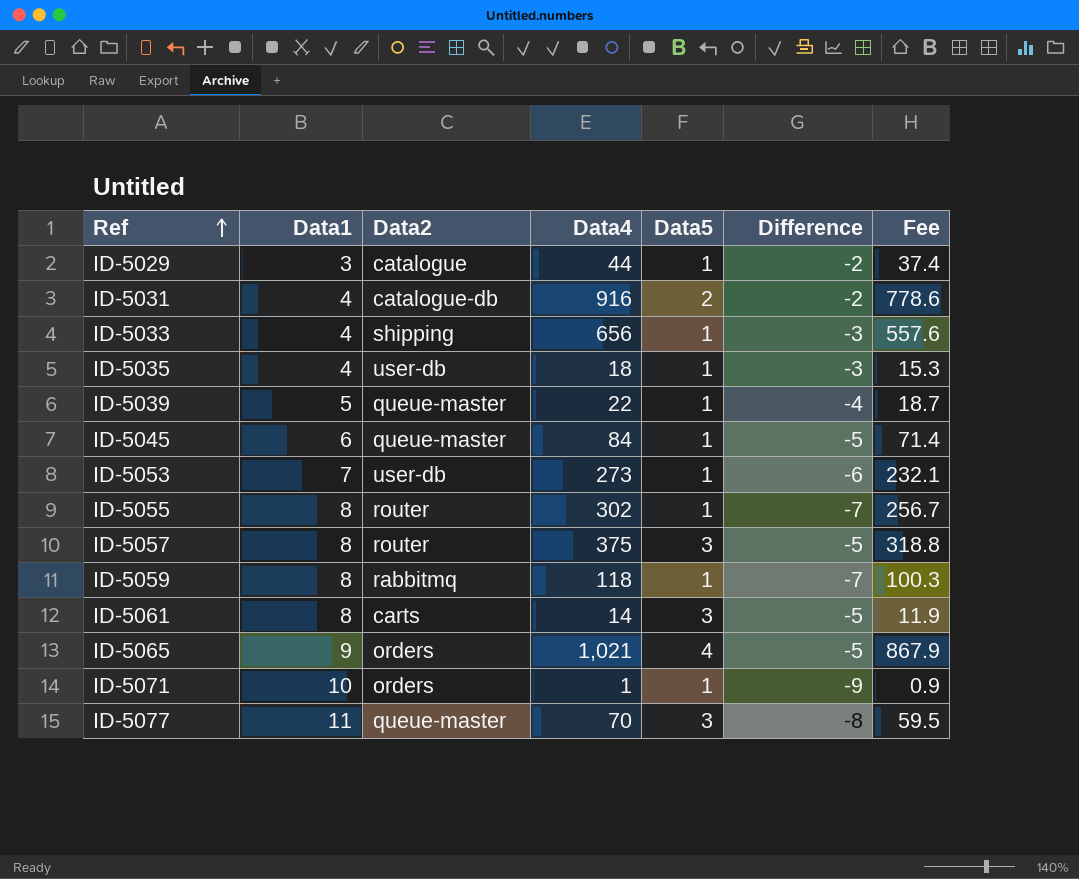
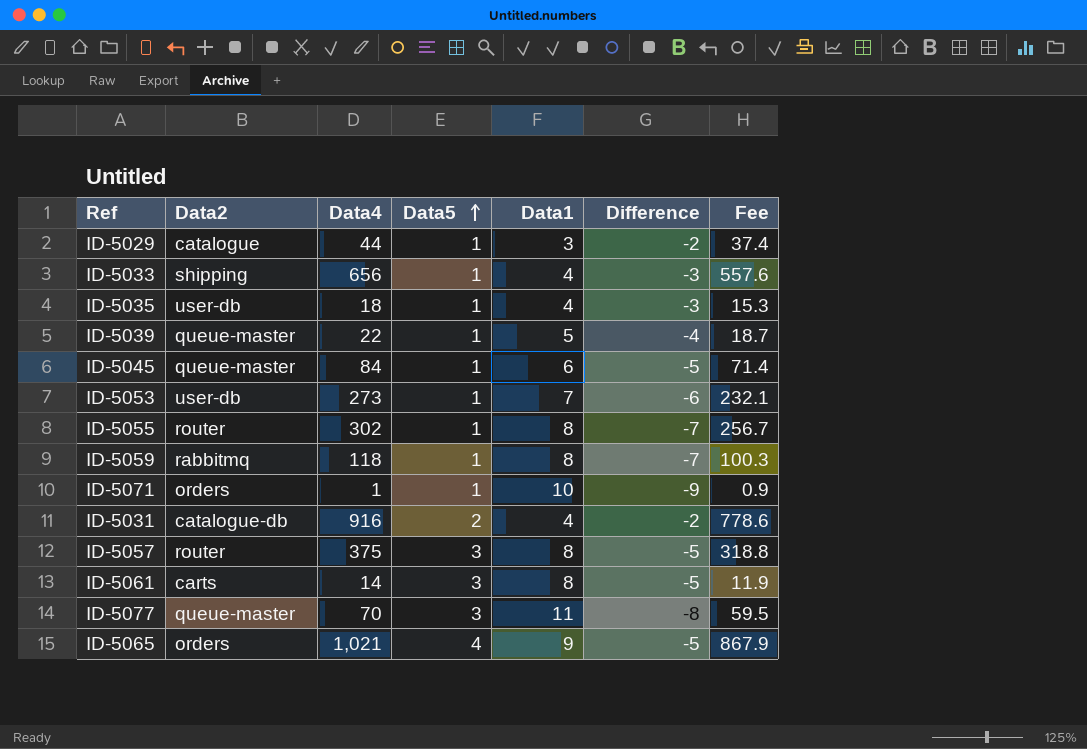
row order: Ref ascending -> Data5 ascending
column Data1 | position: 2 -> 5

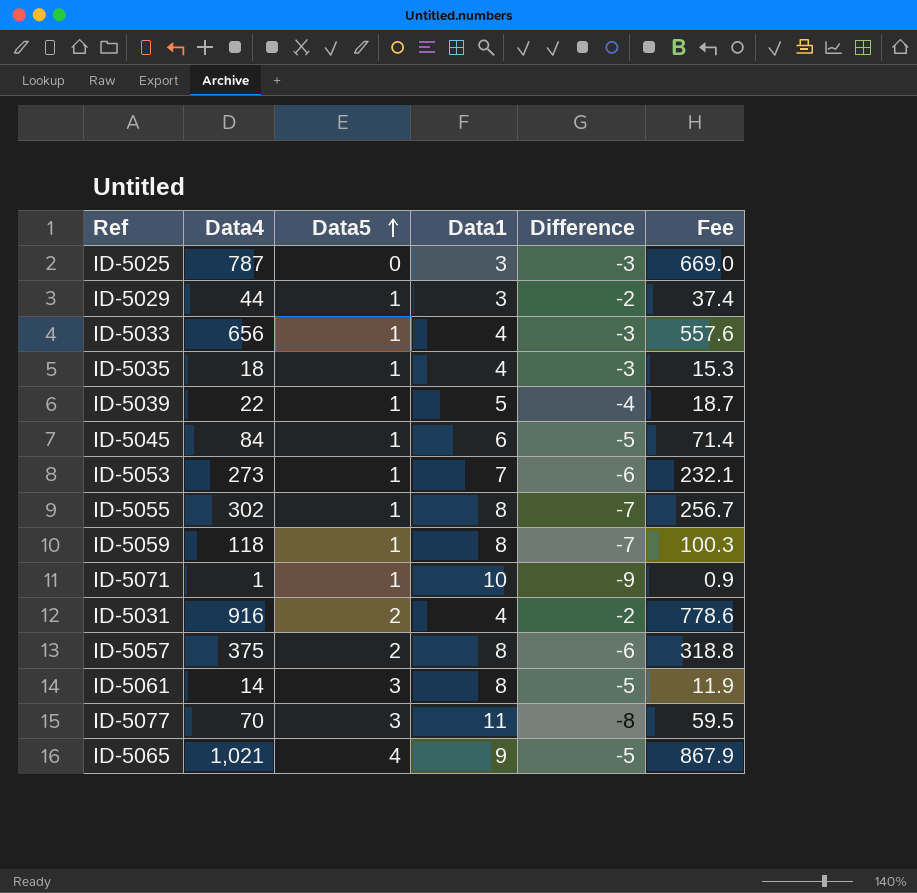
column Data2 | position: 2 -> none
row ID-5025: none -> 787 | 0 | 3 | -3 | 669.0
ID-5057 | Data5: 3 -> 2
ID-5057 | Difference: -5 -> -6

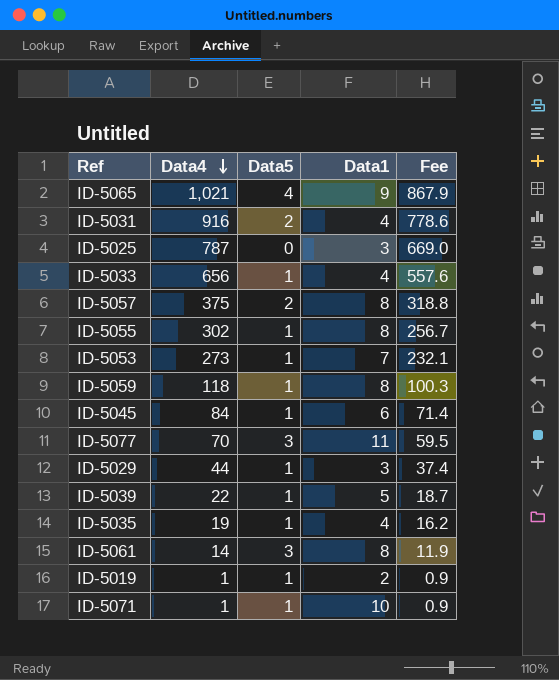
row order: Data5 ascending -> Data4 descending
column Difference | formula: [Data5] - [Data1] -> none
ID-5035 | Data4: 18 -> 19
ID-5035 | Fee: 15.3 -> 16.2
row ID-5019: none -> 1 | 1 | 2 | 0.9

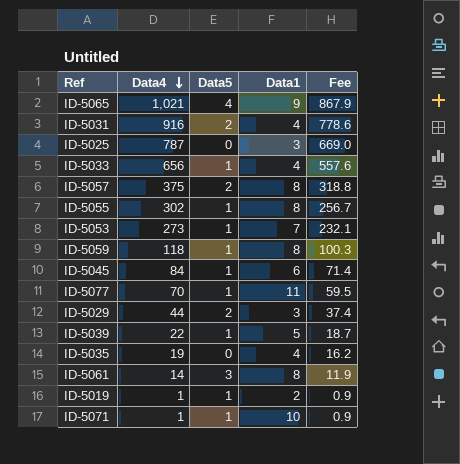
ID-5077 | Data5: 3 -> 1
ID-5029 | Data5: 1 -> 2
ID-5035 | Data5: 1 -> 0

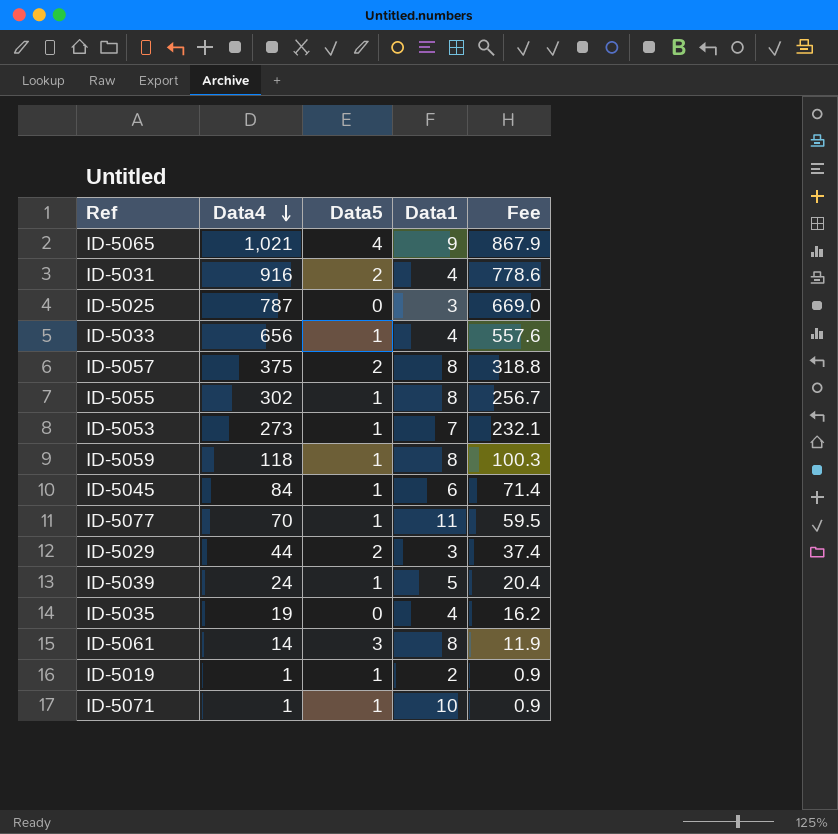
ID-5039 | Data4: 22 -> 24
ID-5039 | Fee: 18.7 -> 20.4

